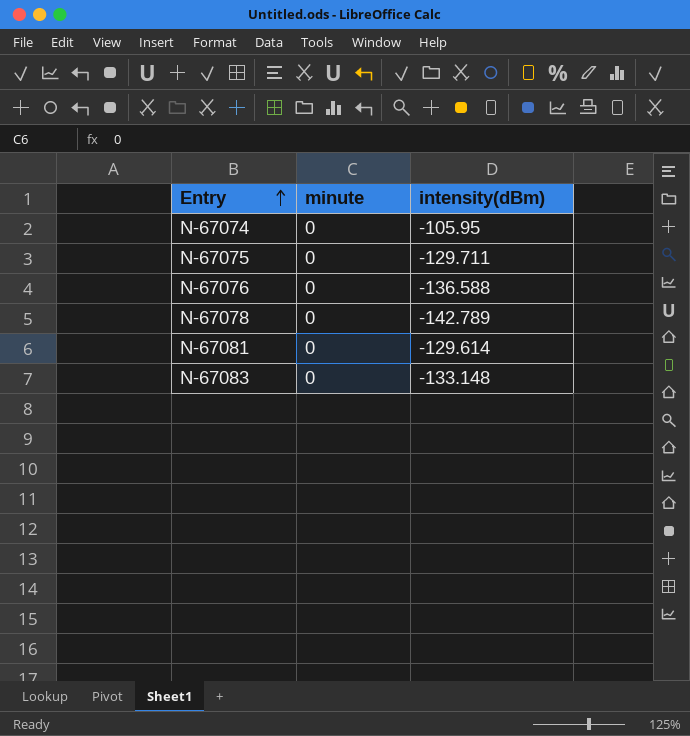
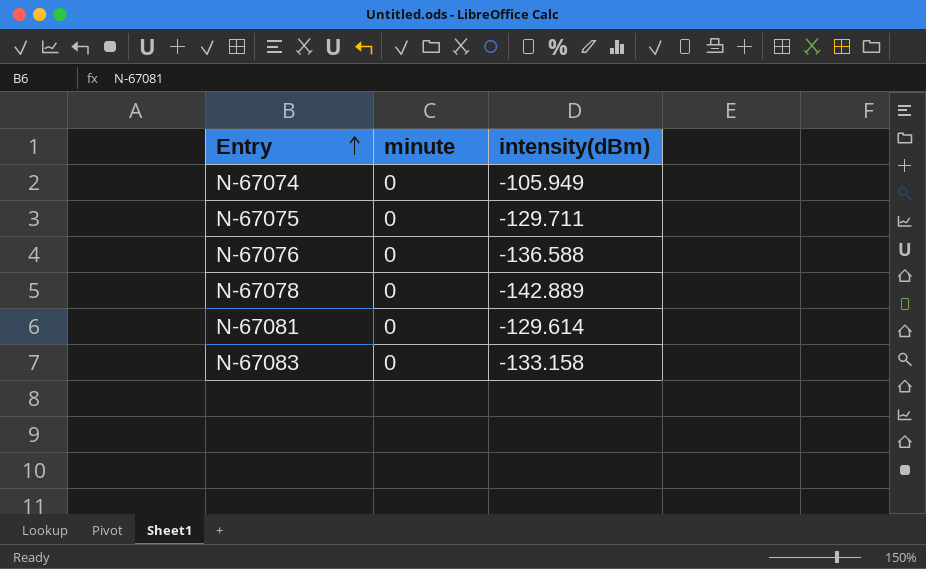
N-67074 | intensity(dBm): -105.95 -> -105.949
N-67078 | intensity(dBm): -142.789 -> -142.889
N-67083 | intensity(dBm): -133.148 -> -133.158

